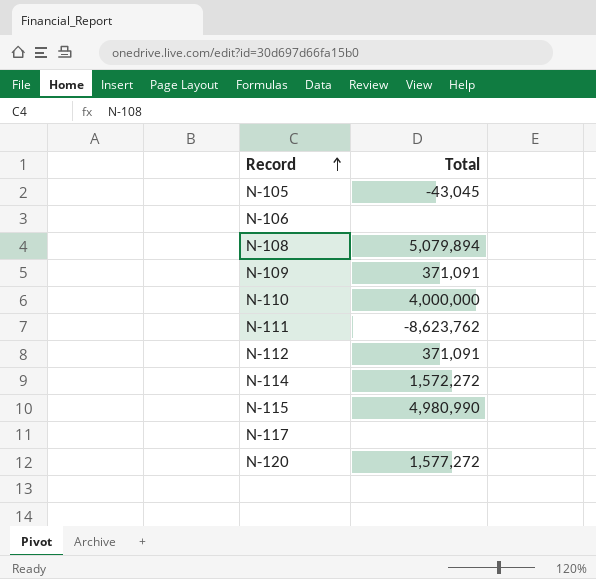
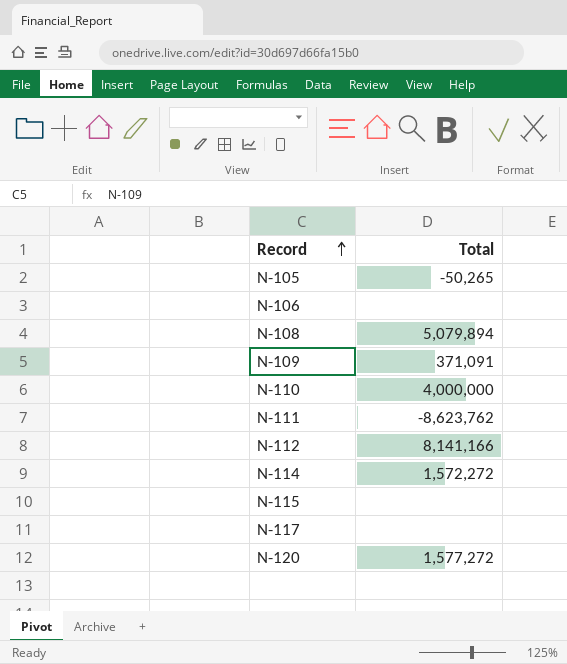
N-105 | Total: -43,045 -> -50,265
N-112 | Total: 371,091 -> 8,141,166
N-115 | Total: 4,980,990 -> none

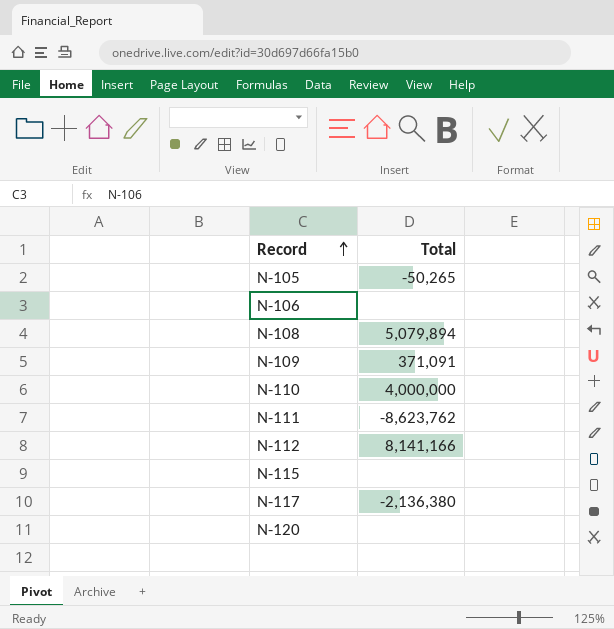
row N-114: 1,572,272 -> none
N-117 | Total: none -> -2,136,380
N-120 | Total: 1,577,272 -> none

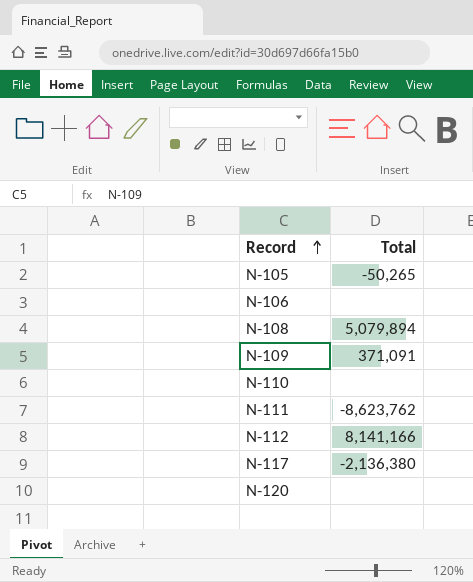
row N-115: none -> none
N-110 | Total: 4,000,000 -> none

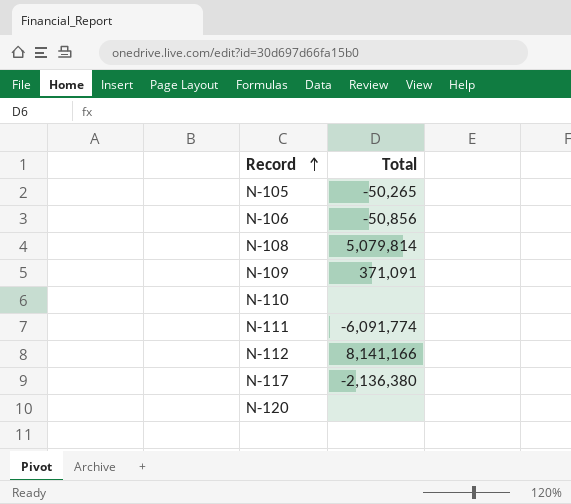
N-106 | Total: none -> -50,856
N-108 | Total: 5,079,894 -> 5,079,814
N-111 | Total: -8,623,762 -> -6,091,774

